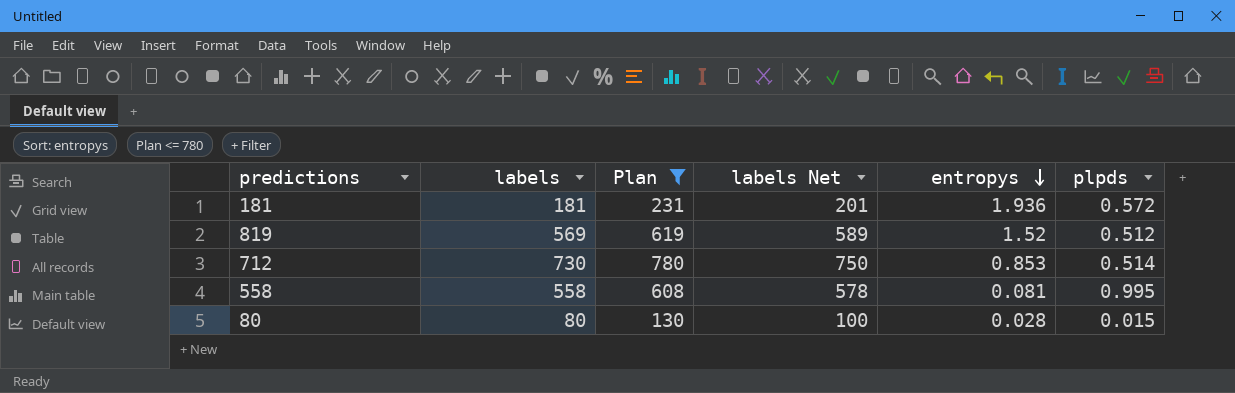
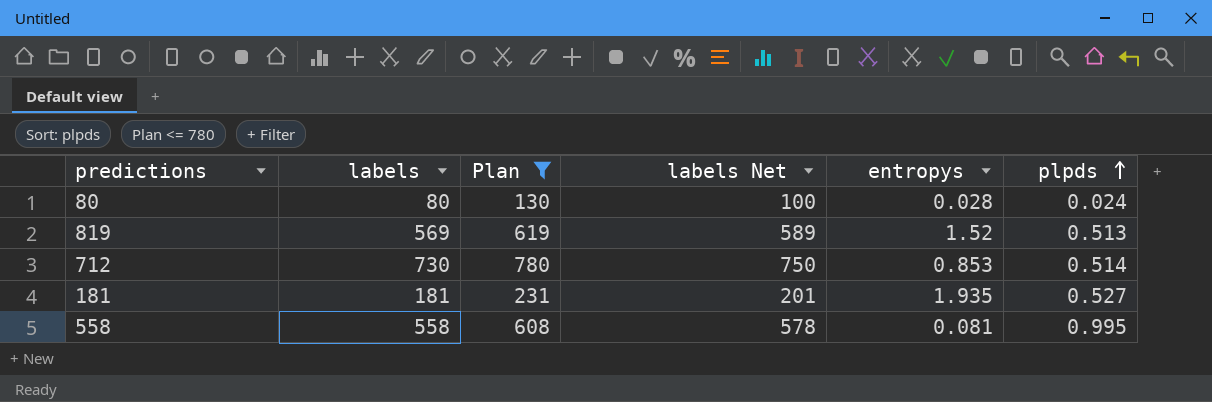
row order: entropys descending -> plpds ascending
80 | plpds: 0.015 -> 0.024
819 | plpds: 0.512 -> 0.513
181 | entropys: 1.936 -> 1.935
181 | plpds: 0.572 -> 0.527

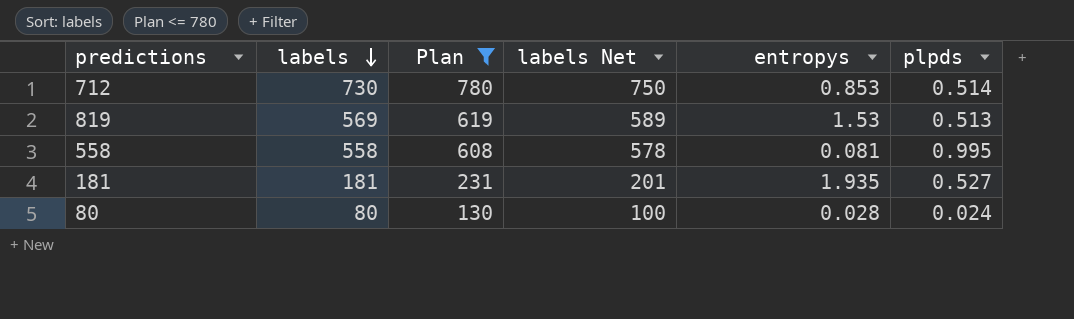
row order: plpds ascending -> labels descending
819 | entropys: 1.52 -> 1.53

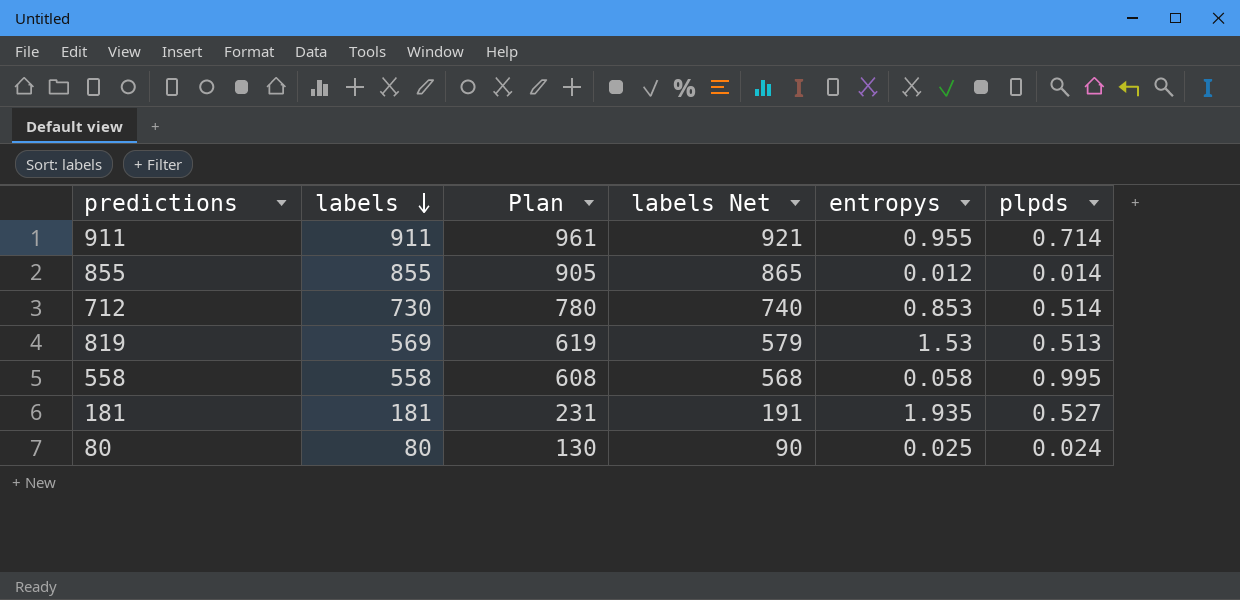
filter: Plan <= 780 -> none
column labels Net | formula: [labels] + 20 -> [labels] + 10
558 | entropys: 0.081 -> 0.058
80 | entropys: 0.028 -> 0.025

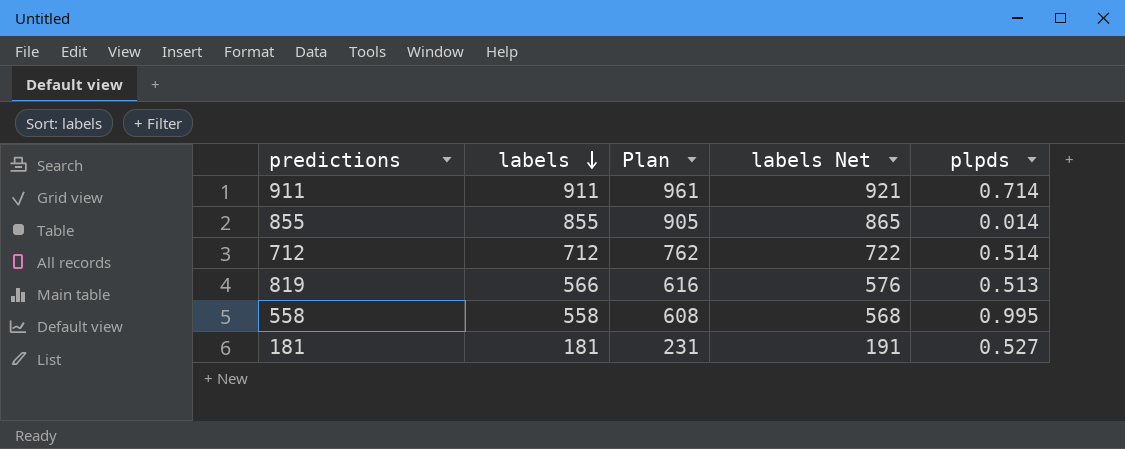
column entropys | position: 5 -> none
row 80: 80 | 130 | 90 | 0.025 | 0.024 -> none
712 | labels: 730 -> 712
712 | Plan: 780 -> 762
712 | labels Net: 740 -> 722
819 | labels: 569 -> 566
819 | Plan: 619 -> 616
819 | labels Net: 579 -> 576

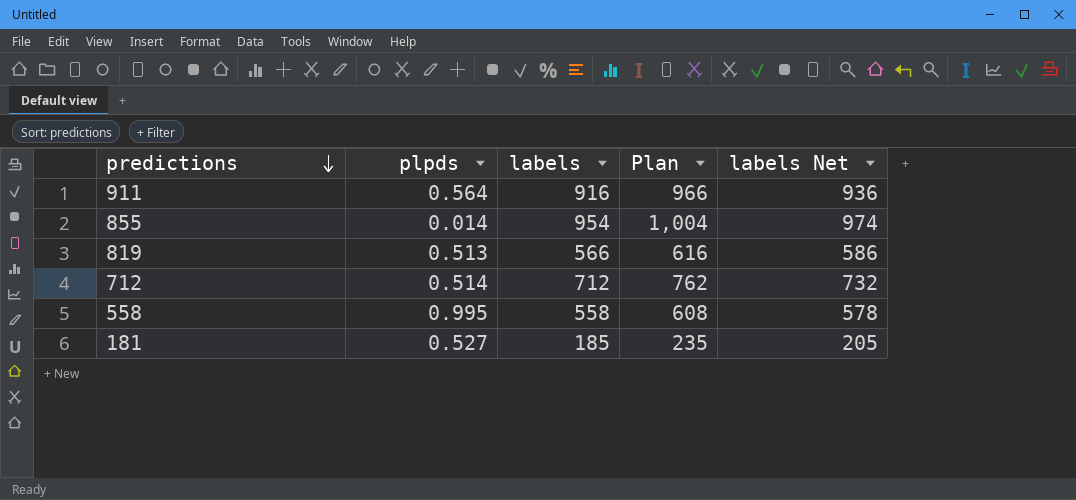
row order: labels descending -> predictions descending
column plpds | position: 5 -> 2
column labels Net | formula: [labels] + 10 -> [labels] + 20
911 | plpds: 0.714 -> 0.564
911 | labels: 911 -> 916
911 | Plan: 961 -> 966
855 | labels: 855 -> 954
855 | Plan: 905 -> 1,004
181 | labels: 181 -> 185
181 | Plan: 231 -> 235

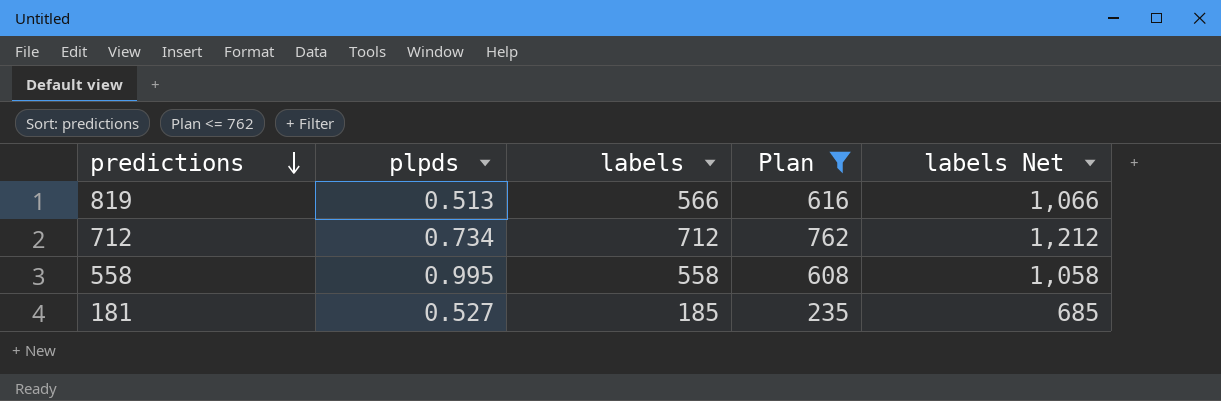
filter: none -> Plan <= 762
column labels Net | formula: [labels] + 20 -> [labels] + 500
712 | plpds: 0.514 -> 0.734

